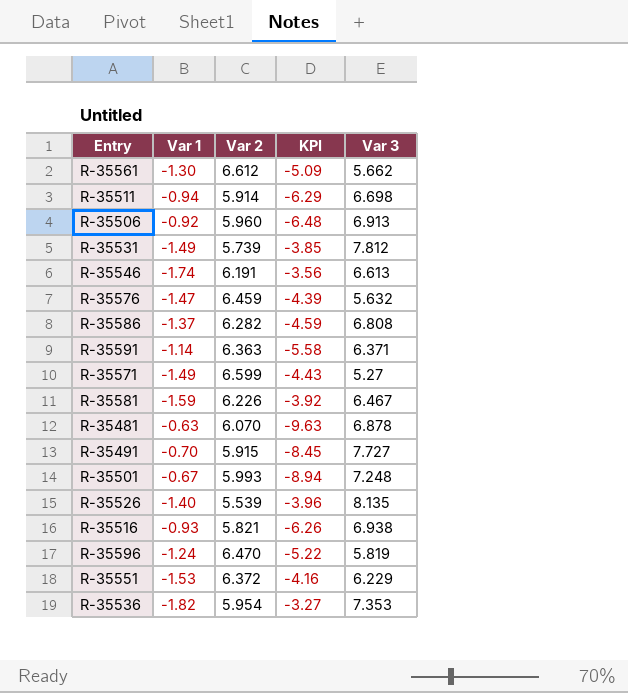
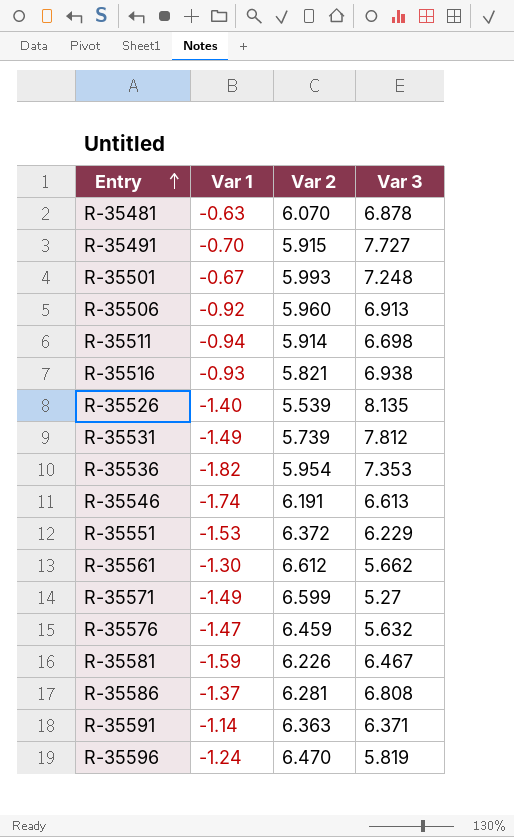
row order: none -> Entry ascending
column KPI | formula: [Var 2] / [Var 1] -> none
R-35586 | Var 2: 6.282 -> 6.281

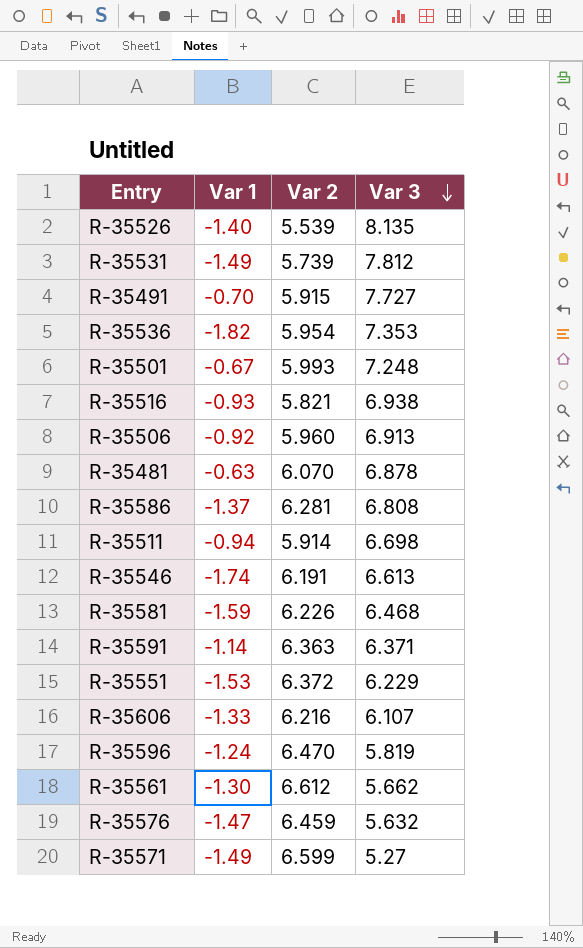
row order: Entry ascending -> Var 3 descending
R-35581 | Var 3: 6.467 -> 6.468
row R-35606: none -> -1.33 | 6.216 | 6.107

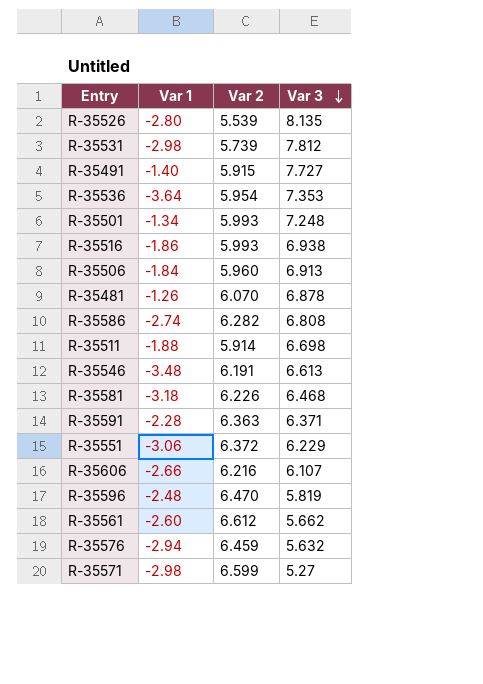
R-35526 | Var 1: -1.40 -> -2.80
R-35531 | Var 1: -1.49 -> -2.98
R-35491 | Var 1: -0.70 -> -1.40
R-35536 | Var 1: -1.82 -> -3.64
R-35501 | Var 1: -0.67 -> -1.34
R-35516 | Var 1: -0.93 -> -1.86
R-35516 | Var 2: 5.821 -> 5.993
R-35506 | Var 1: -0.92 -> -1.84
R-35481 | Var 1: -0.63 -> -1.26
R-35586 | Var 1: -1.37 -> -2.74
R-35586 | Var 2: 6.281 -> 6.282
R-35511 | Var 1: -0.94 -> -1.88
R-35546 | Var 1: -1.74 -> -3.48
R-35581 | Var 1: -1.59 -> -3.18
R-35591 | Var 1: -1.14 -> -2.28
R-35551 | Var 1: -1.53 -> -3.06
R-35606 | Var 1: -1.33 -> -2.66
R-35596 | Var 1: -1.24 -> -2.48
R-35561 | Var 1: -1.30 -> -2.60
R-35576 | Var 1: -1.47 -> -2.94
R-35571 | Var 1: -1.49 -> -2.98

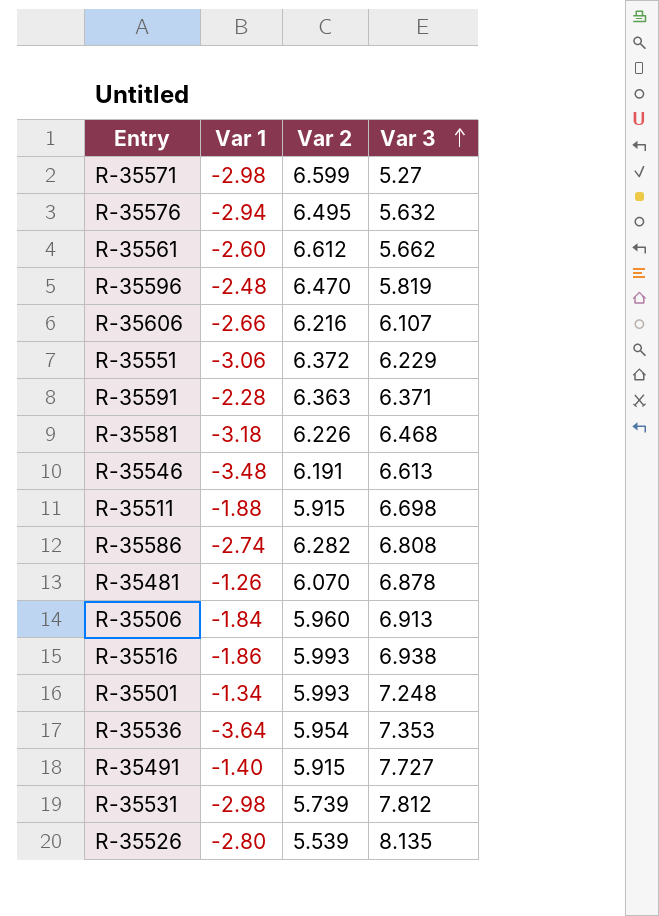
row order: Var 3 descending -> Var 3 ascending
R-35576 | Var 2: 6.459 -> 6.495
R-35511 | Var 2: 5.914 -> 5.915

